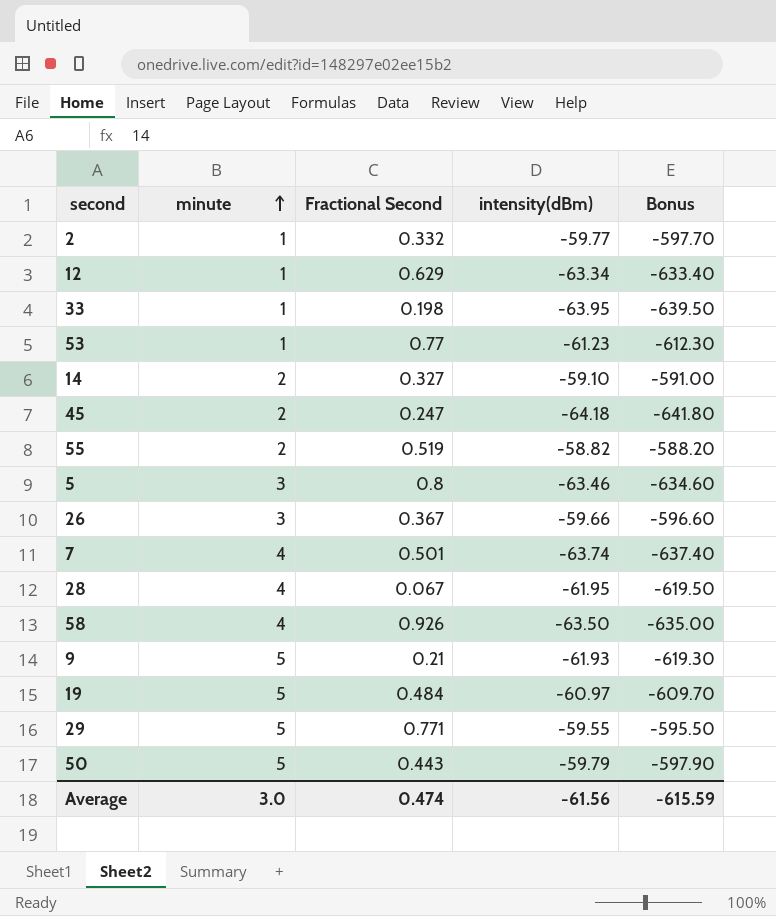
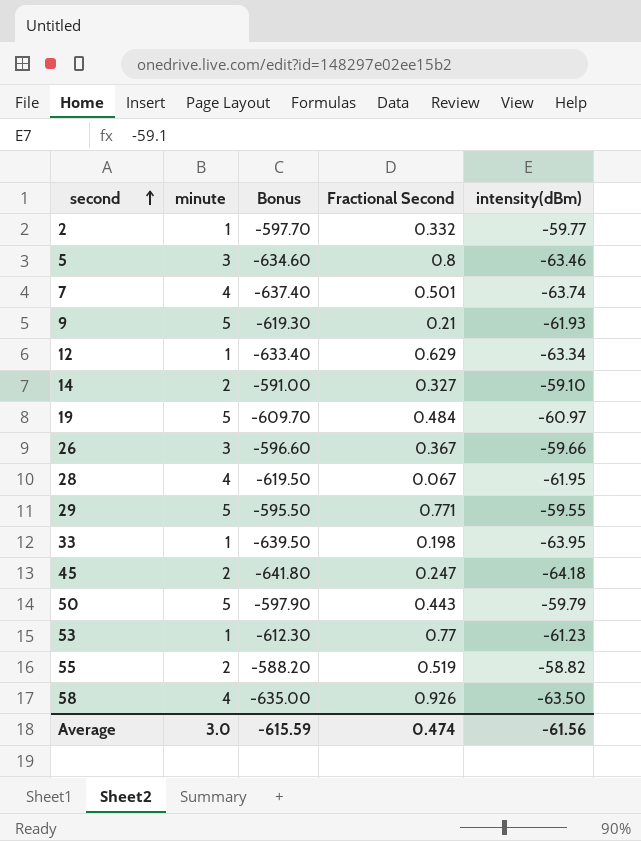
row order: minute ascending -> second ascending
column Bonus | position: 5 -> 3

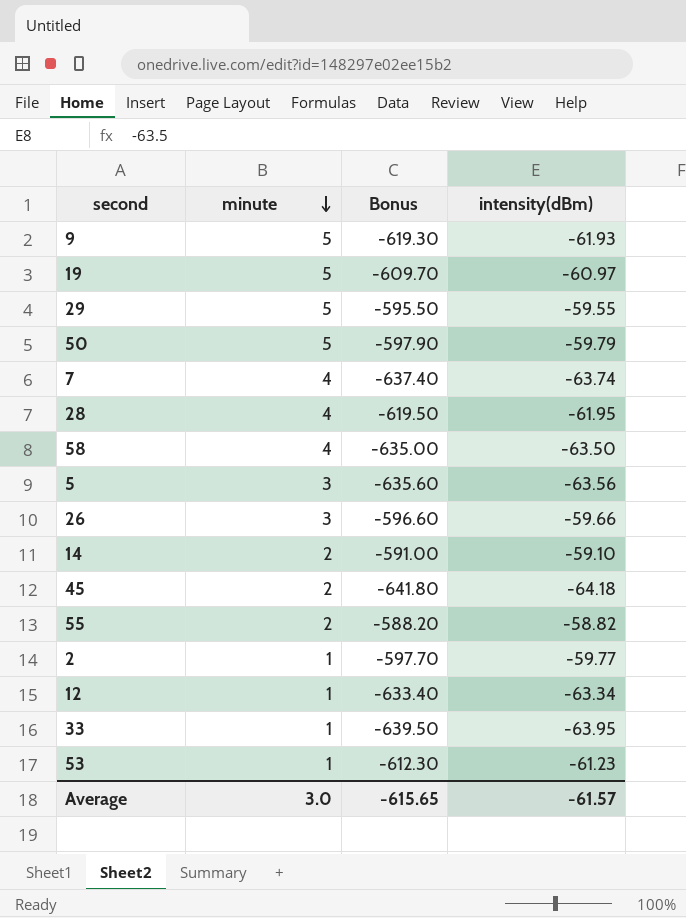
row order: second ascending -> minute descending
column Fractional Second | position: 4 -> none
5 | Bonus: -634.60 -> -635.60
5 | intensity(dBm): -63.46 -> -63.56
Average | Bonus: -615.59 -> -615.65
Average | intensity(dBm): -61.56 -> -61.57

